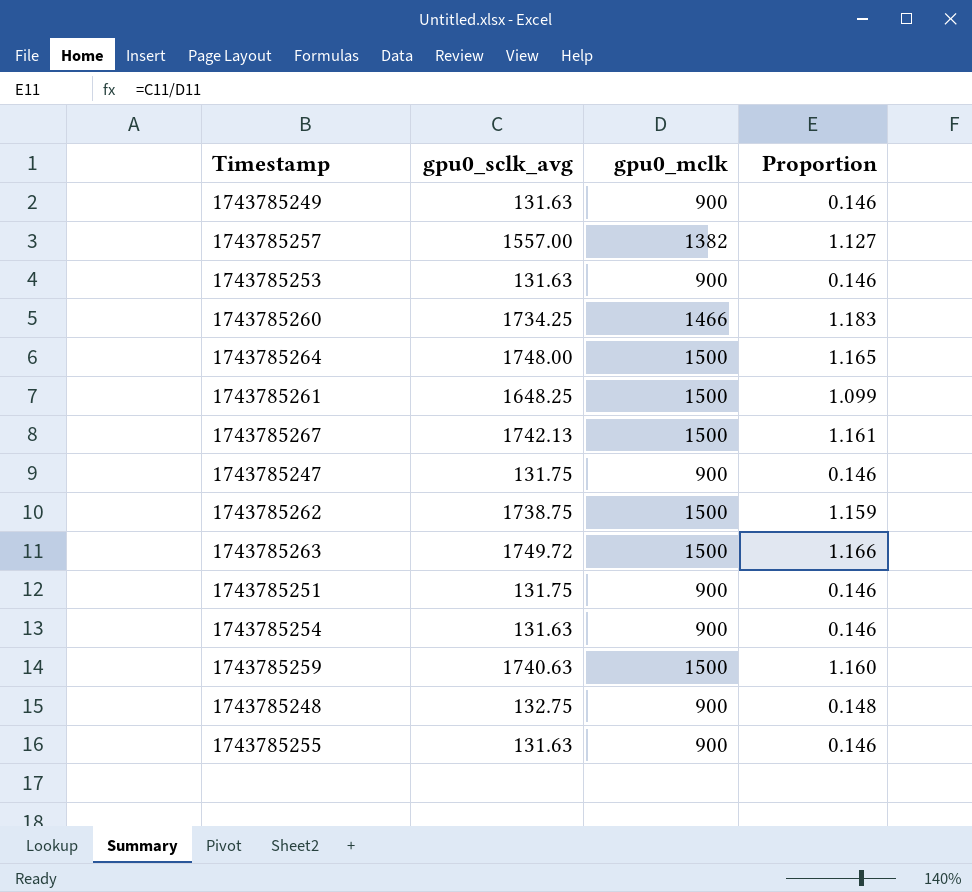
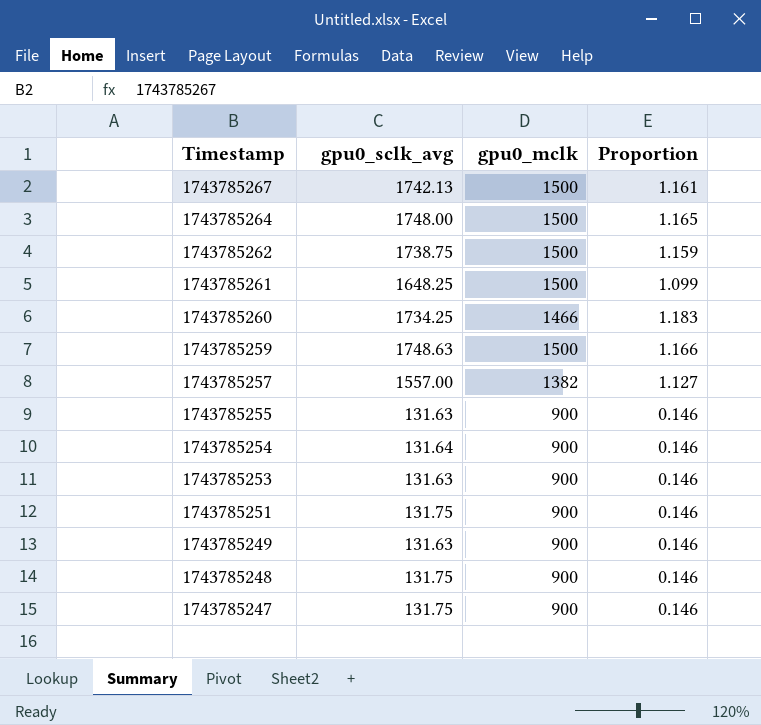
row order: none -> Timestamp descending
row 1743785263: 1749.72 | 1500 | 1.166 -> none
1743785259 | gpu0_sclk_avg: 1740.63 -> 1748.63
1743785259 | Proportion: 1.160 -> 1.166
1743785254 | gpu0_sclk_avg: 131.63 -> 131.64
1743785248 | gpu0_sclk_avg: 132.75 -> 131.75
1743785248 | Proportion: 0.148 -> 0.146

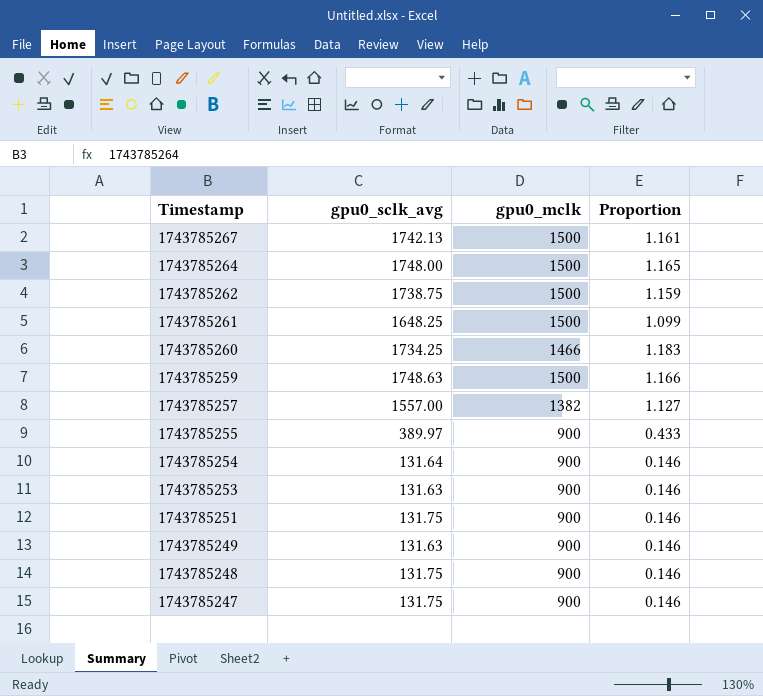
1743785255 | gpu0_sclk_avg: 131.63 -> 389.97
1743785255 | Proportion: 0.146 -> 0.433

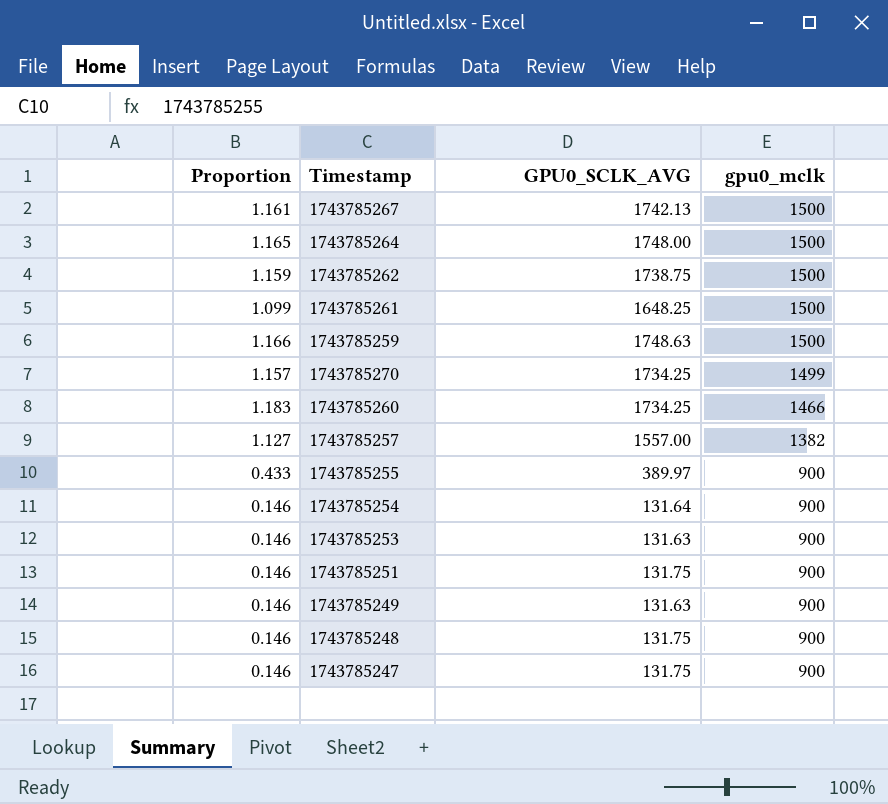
row order: Timestamp descending -> gpu0_mclk descending
column Proportion | position: 4 -> 1
column name: gpu0_sclk_avg -> GPU0_SCLK_AVG
row 1743785270: none -> 1.157 | 1734.25 | 1499

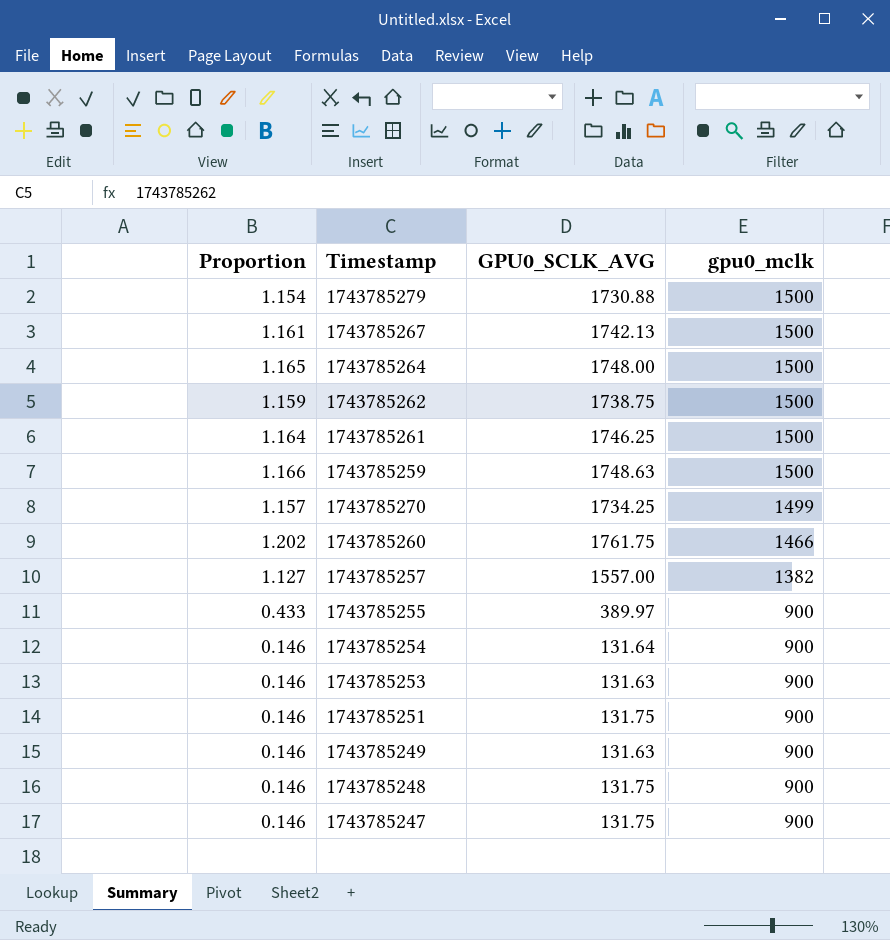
row 1743785279: none -> 1.154 | 1730.88 | 1500
1743785261 | Proportion: 1.099 -> 1.164
1743785261 | GPU0_SCLK_AVG: 1648.25 -> 1746.25
1743785260 | Proportion: 1.183 -> 1.202
1743785260 | GPU0_SCLK_AVG: 1734.25 -> 1761.75

